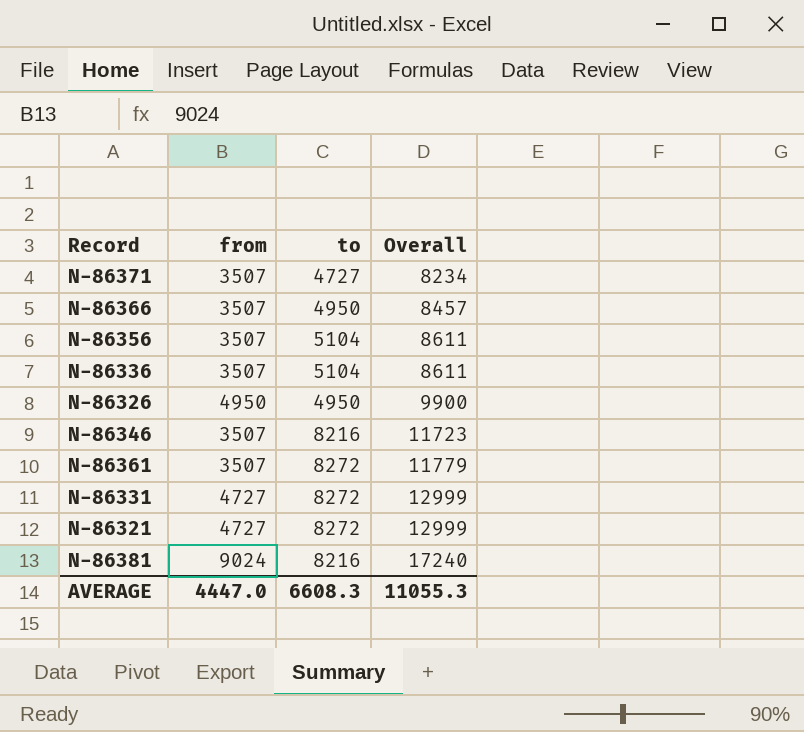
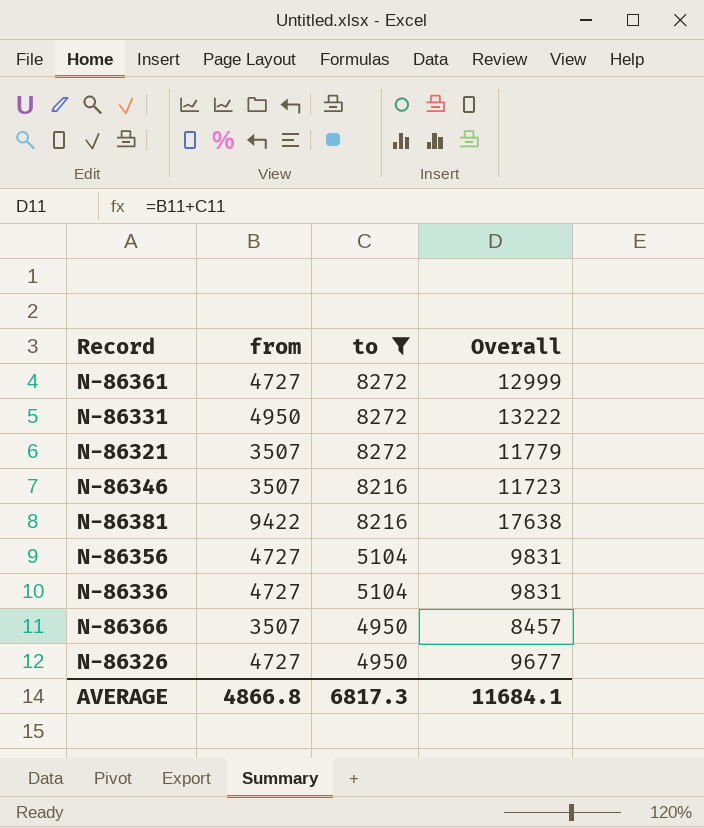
filter: none -> to != 4727
row order: Overall ascending -> to descending
N-86361 | from: 3507 -> 4727
N-86361 | Overall: 11779 -> 12999
N-86331 | from: 4727 -> 4950
N-86331 | Overall: 12999 -> 13222
N-86321 | from: 4727 -> 3507
N-86321 | Overall: 12999 -> 11779
N-86381 | from: 9024 -> 9422
N-86381 | Overall: 17240 -> 17638
N-86356 | from: 3507 -> 4727
N-86356 | Overall: 8611 -> 9831
N-86336 | from: 3507 -> 4727
N-86336 | Overall: 8611 -> 9831
N-86326 | from: 4950 -> 4727
N-86326 | Overall: 9900 -> 9677
AVERAGE | from: 4447.0 -> 4866.8
AVERAGE | to: 6608.3 -> 6817.3
AVERAGE | Overall: 11055.3 -> 11684.1

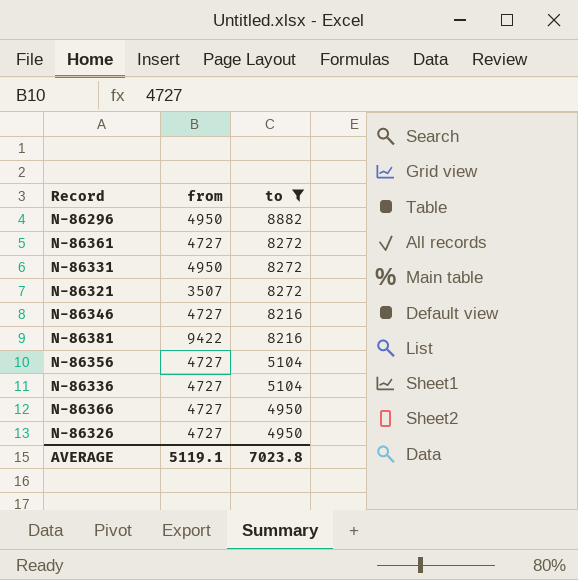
column Overall | formula: [from] + [to] -> none
row N-86296: none -> 4950 | 8882
N-86346 | from: 3507 -> 4727
N-86366 | from: 3507 -> 4727
AVERAGE | from: 4866.8 -> 5119.1
AVERAGE | to: 6817.3 -> 7023.8

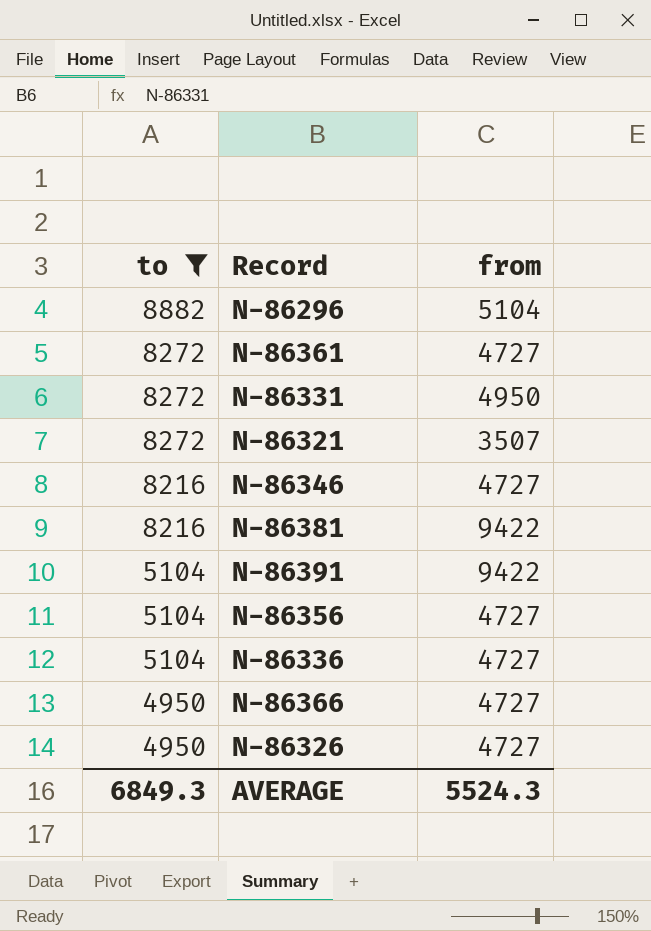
column to | position: 3 -> 1
N-86296 | from: 4950 -> 5104
row N-86391: none -> 5104 | 9422
AVERAGE | to: 7023.8 -> 6849.3
AVERAGE | from: 5119.1 -> 5524.3

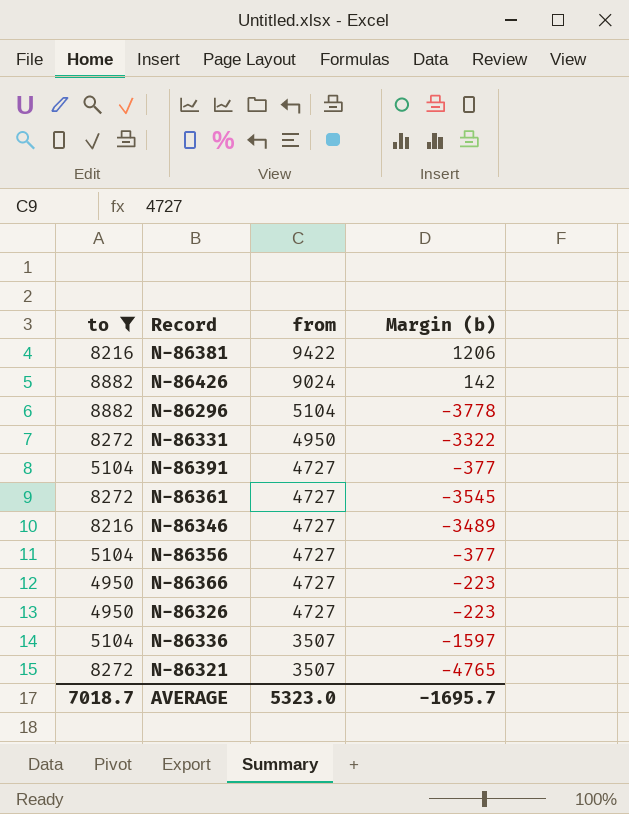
row order: to descending -> from descending
column Margin (b) | formula: none -> [from] - [to]
row N-86426: none -> 8882 | 9024 | 142
N-86391 | from: 9422 -> 4727
N-86336 | from: 4727 -> 3507
AVERAGE | to: 6849.3 -> 7018.7
AVERAGE | from: 5524.3 -> 5323.0

